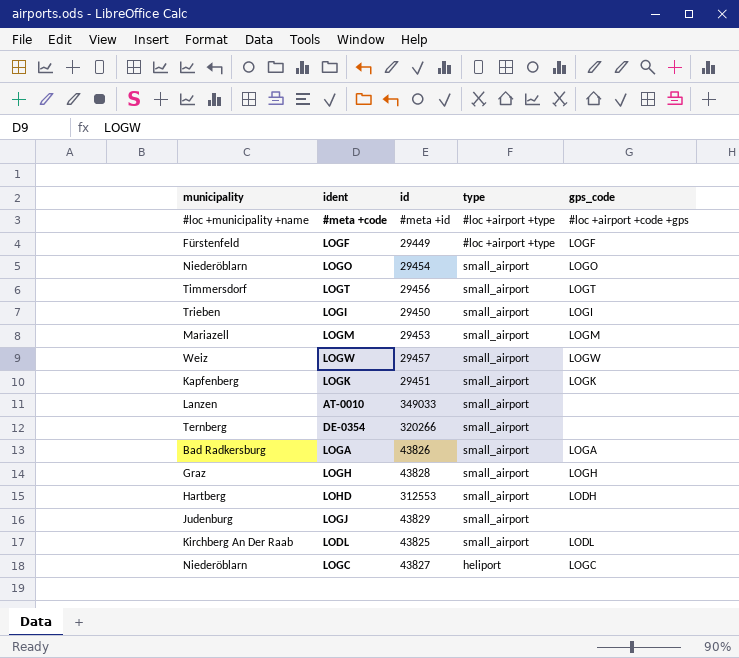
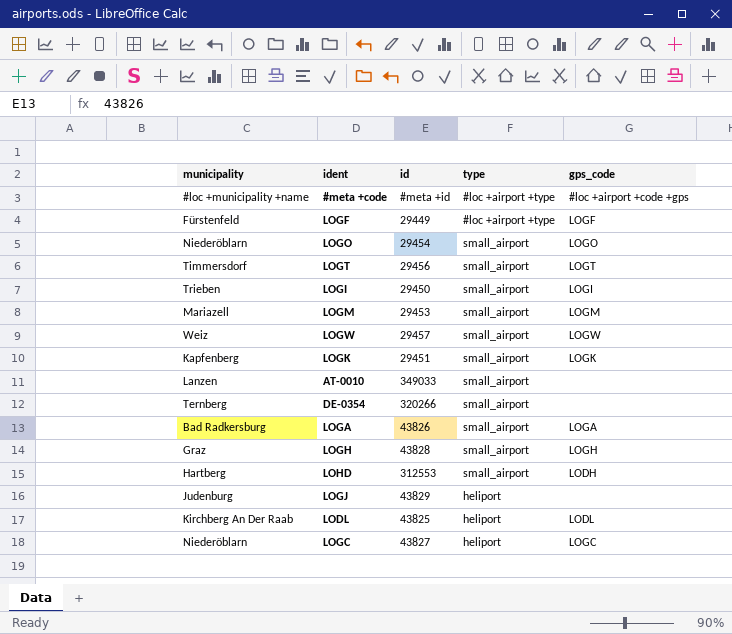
LOGJ | type: small_airport -> heliport
LODL | type: small_airport -> heliport

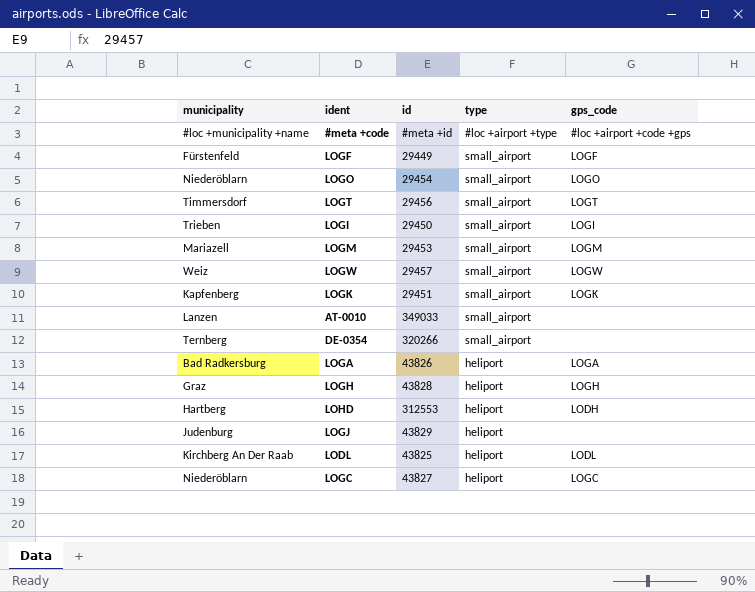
LOGF | type: #loc +airport +type -> small_airport
LOGA | type: small_airport -> heliport
LOGH | type: small_airport -> heliport
LOHD | type: small_airport -> heliport

